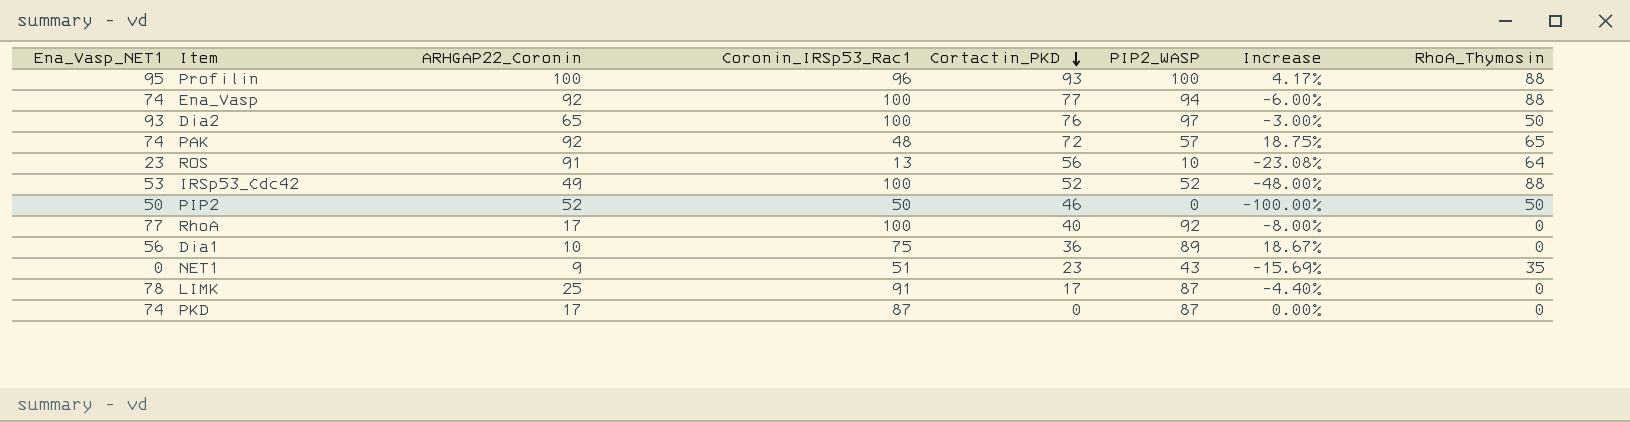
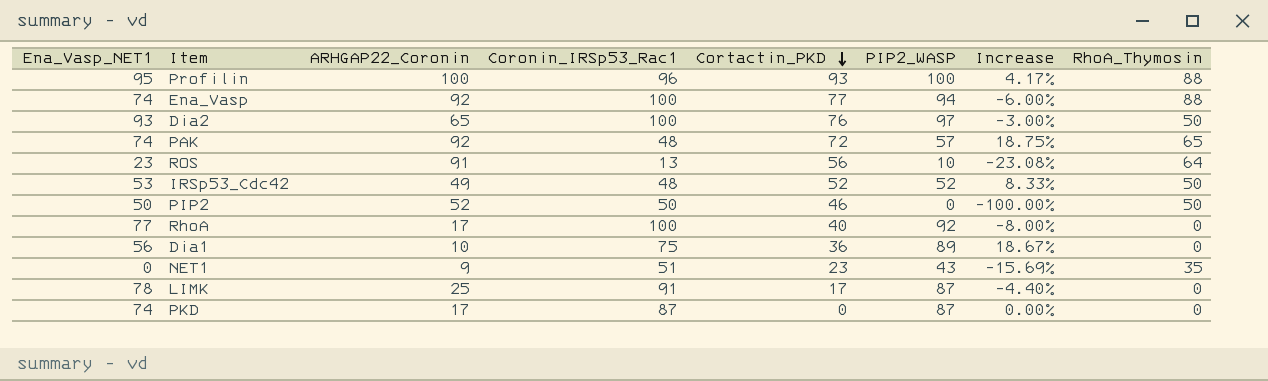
IRSp53_Cdc42 | Coronin_IRSp53_Rac1: 100 -> 48
IRSp53_Cdc42 | Increase: -48.00% -> 8.33%
IRSp53_Cdc42 | RhoA_Thymosin: 88 -> 50

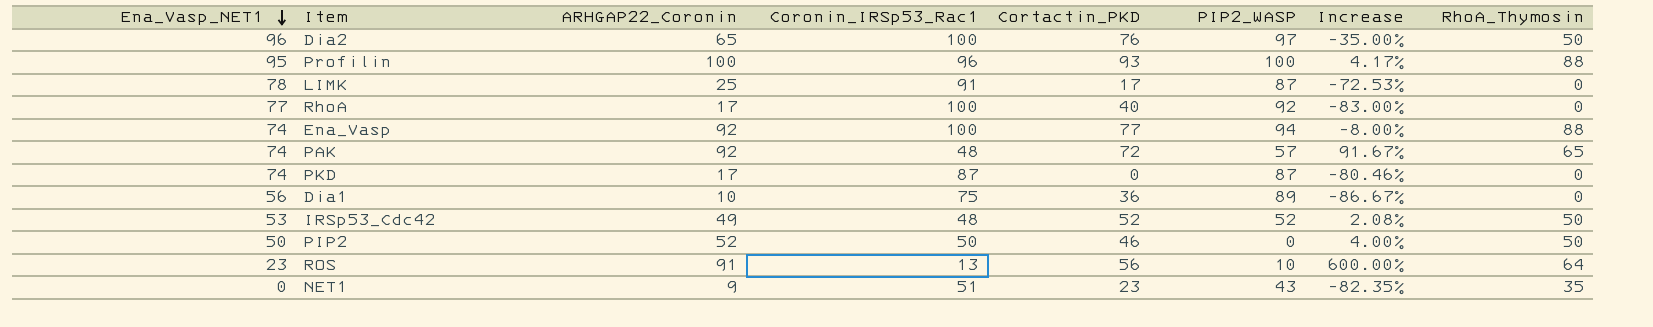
row order: Cortactin_PKD descending -> Ena_Vasp_NET1 descending
column Increase | formula: ([PIP2_WASP] - [Coronin_IRSp53_Rac1]) / [Coronin_IRSp53_Rac1] -> ([ARHGAP22_Coronin] - [Coronin_IRSp53_Rac1]) / [Coronin_IRSp53_Rac1]
Dia2 | Ena_Vasp_NET1: 93 -> 96

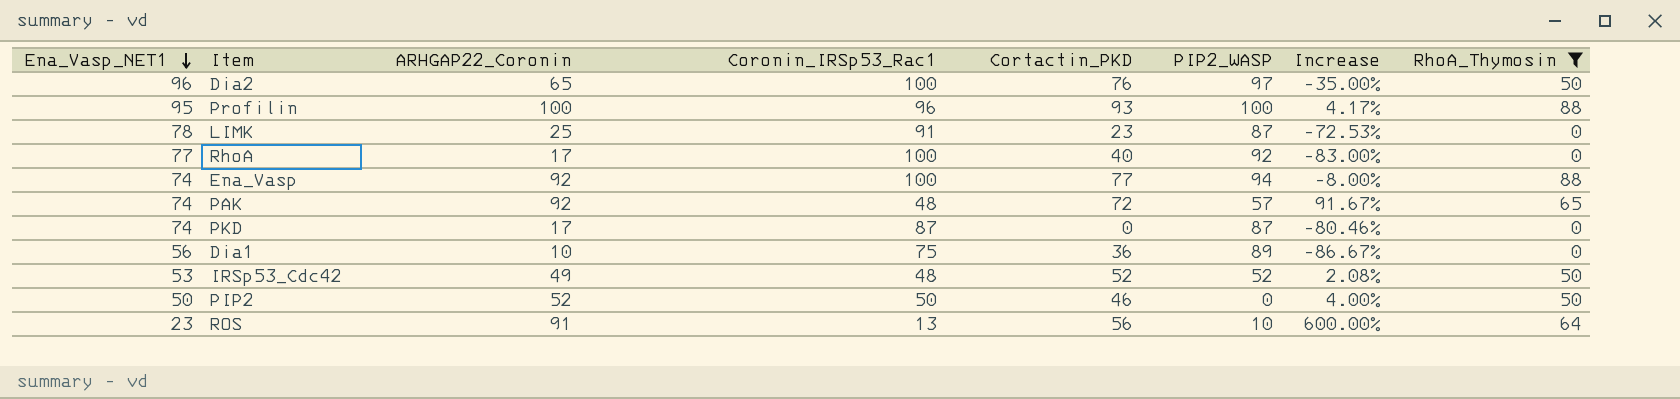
filter: none -> RhoA_Thymosin != 35
LIMK | Cortactin_PKD: 17 -> 23

